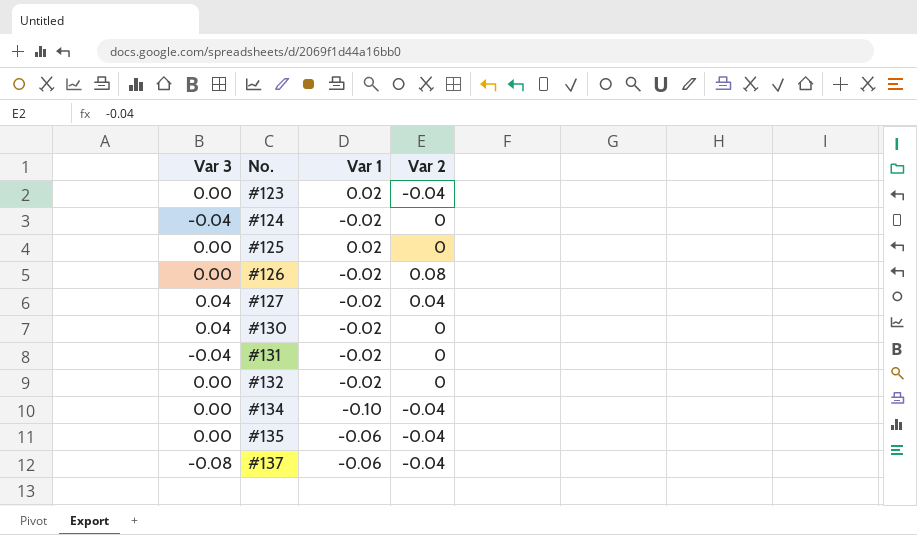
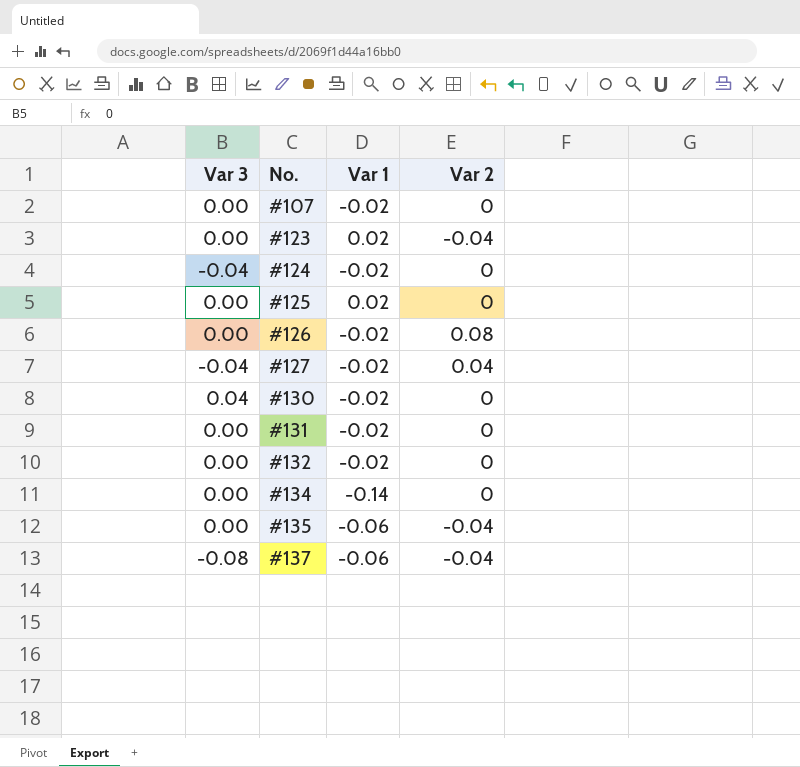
row #107: none -> 0.00 | -0.02 | 0
#127 | Var 3: 0.04 -> -0.04
#131 | Var 3: -0.04 -> 0.00
#134 | Var 1: -0.10 -> -0.14
#134 | Var 2: -0.04 -> 0

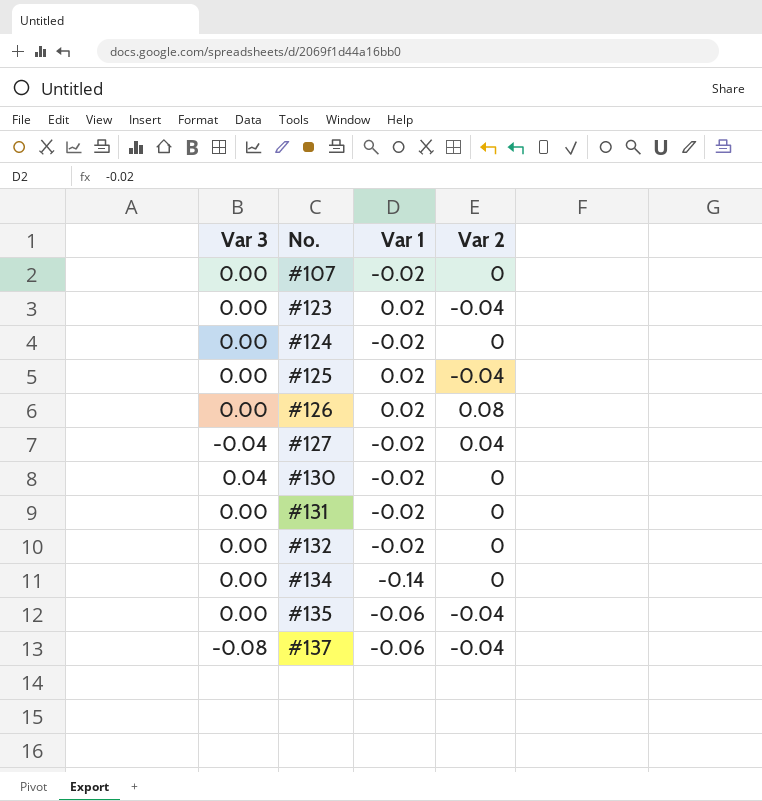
#124 | Var 3: -0.04 -> 0.00
#125 | Var 2: 0 -> -0.04
#126 | Var 1: -0.02 -> 0.02

